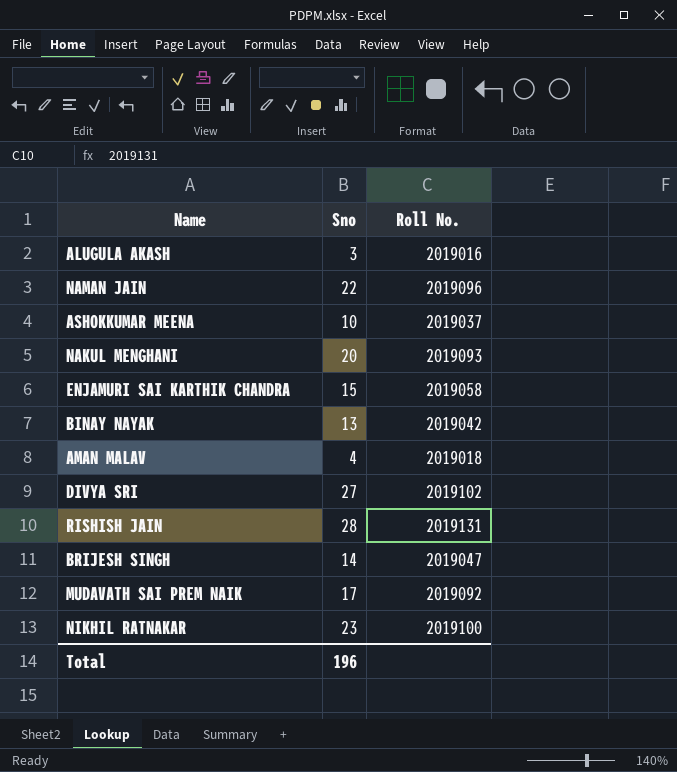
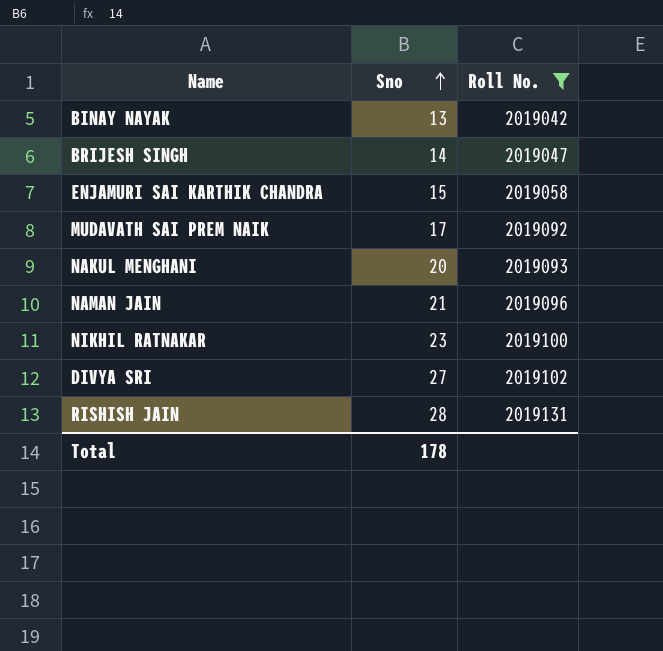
filter: none -> Roll No. >= 2019042
row order: none -> Sno ascending
NAMAN JAIN | Sno: 22 -> 21
Total | Sno: 196 -> 178

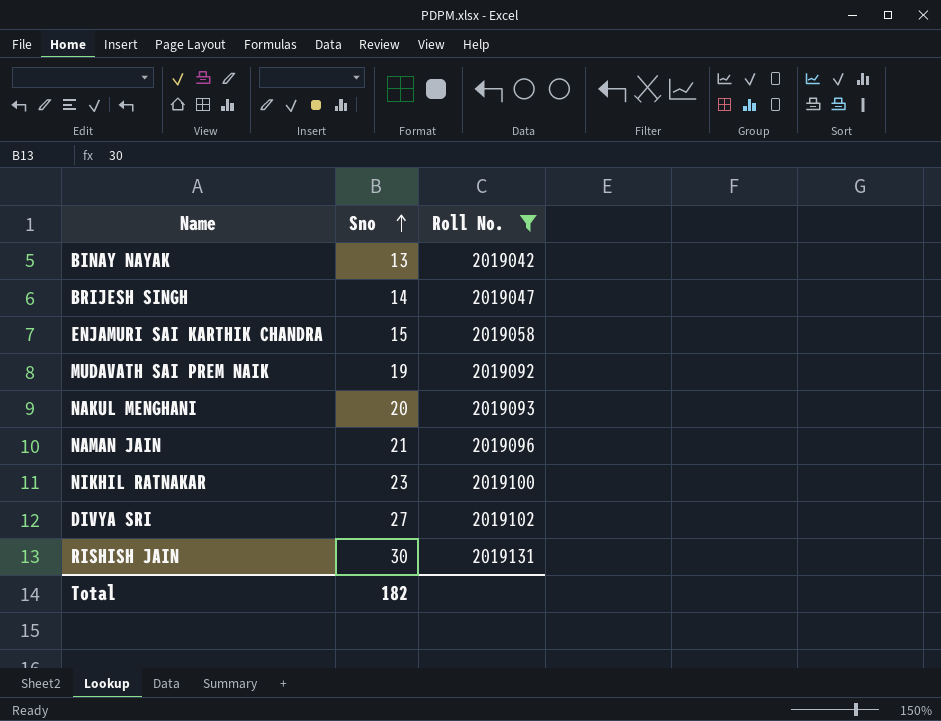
MUDAVATH SAI PREM NAIK | Sno: 17 -> 19
RISHISH JAIN | Sno: 28 -> 30
Total | Sno: 178 -> 182

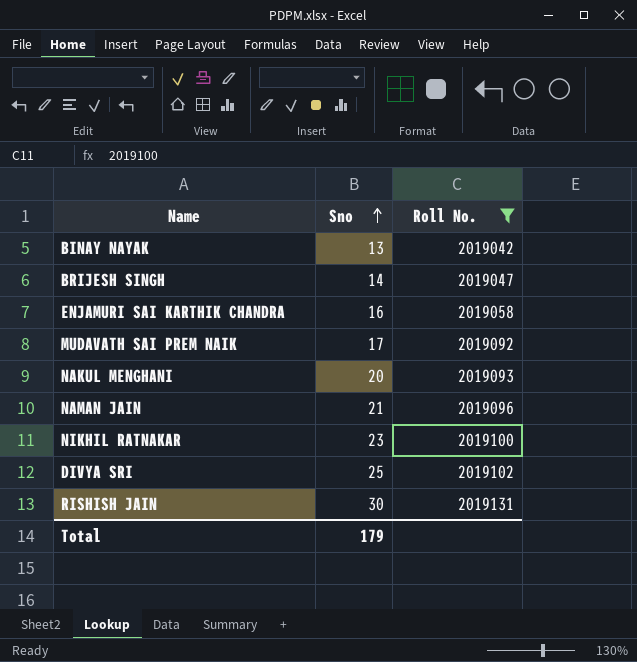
ENJAMURI SAI KARTHIK CHANDRA | Sno: 15 -> 16
MUDAVATH SAI PREM NAIK | Sno: 19 -> 17
DIVYA SRI | Sno: 27 -> 25
Total | Sno: 182 -> 179

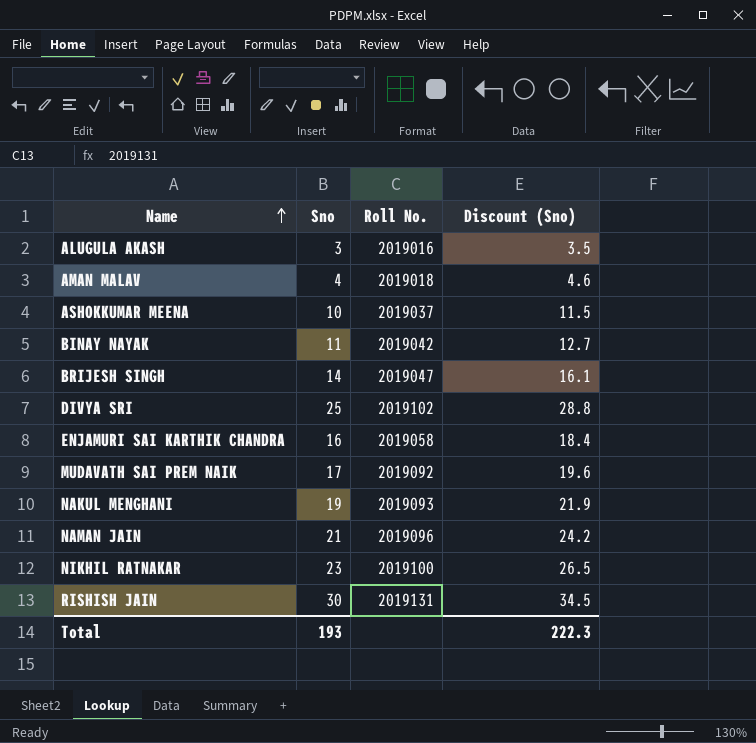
filter: Roll No. >= 2019042 -> none
row order: Sno ascending -> Name ascending
column Discount (Sno) | formula: none -> [Sno] * 1.15
BINAY NAYAK | Sno: 13 -> 11
NAKUL MENGHANI | Sno: 20 -> 19
Total | Sno: 179 -> 193

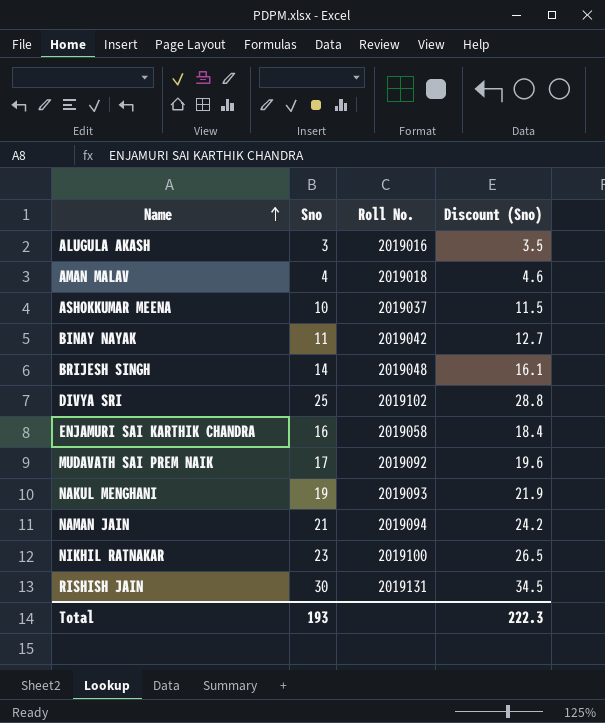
BRIJESH SINGH | Roll No.: 2019047 -> 2019048
NAMAN JAIN | Roll No.: 2019096 -> 2019094

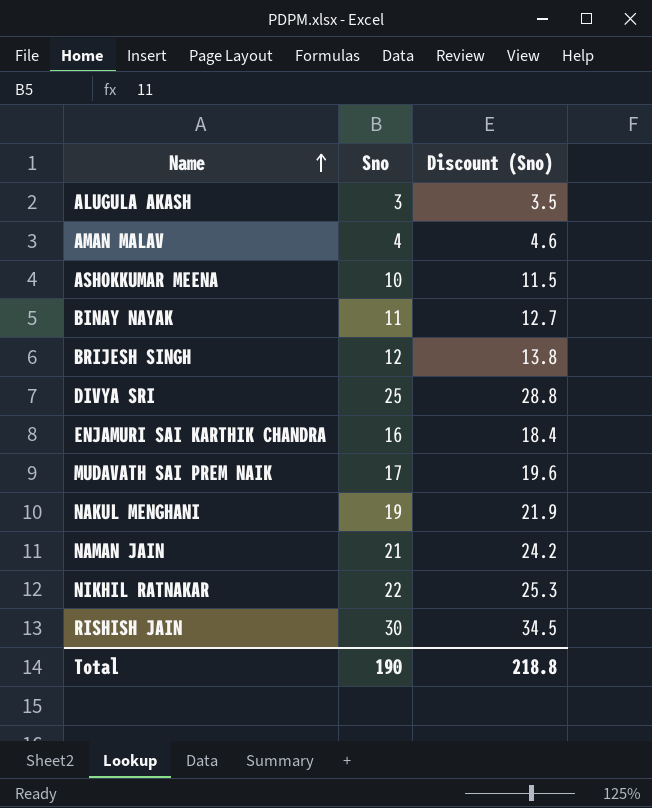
column Roll No. | position: 3 -> none
BRIJESH SINGH | Sno: 14 -> 12
BRIJESH SINGH | Discount (Sno): 16.1 -> 13.8
NIKHIL RATNAKAR | Sno: 23 -> 22
NIKHIL RATNAKAR | Discount (Sno): 26.5 -> 25.3
Total | Sno: 193 -> 190
Total | Discount (Sno): 222.3 -> 218.8

